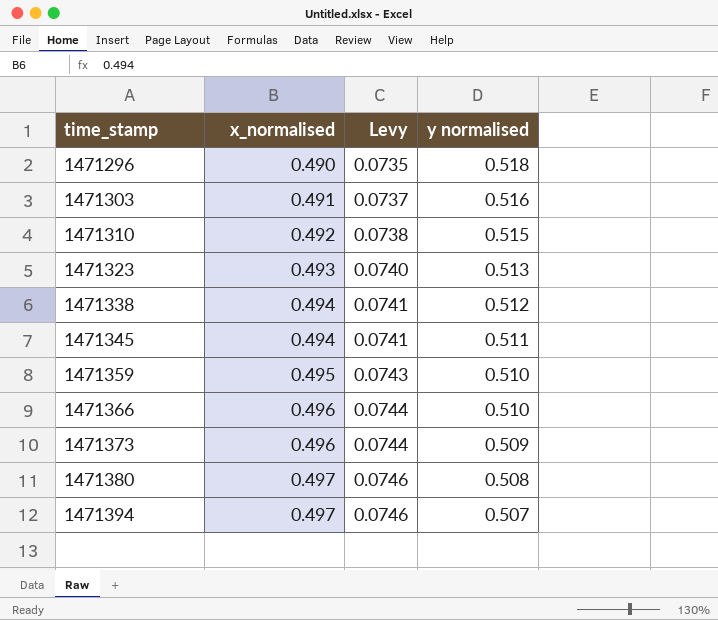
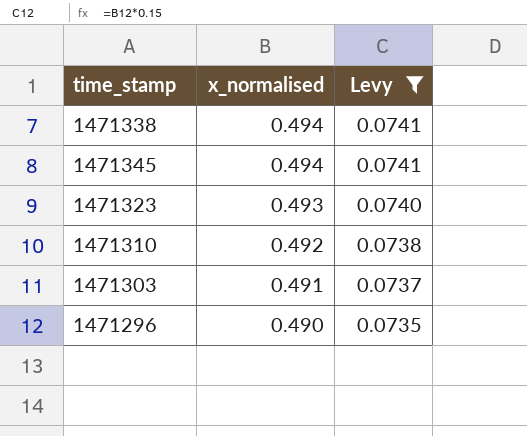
filter: none -> Levy <= 0.0741
row order: time_stamp ascending -> x_normalised descending
column y normalised | position: 4 -> none

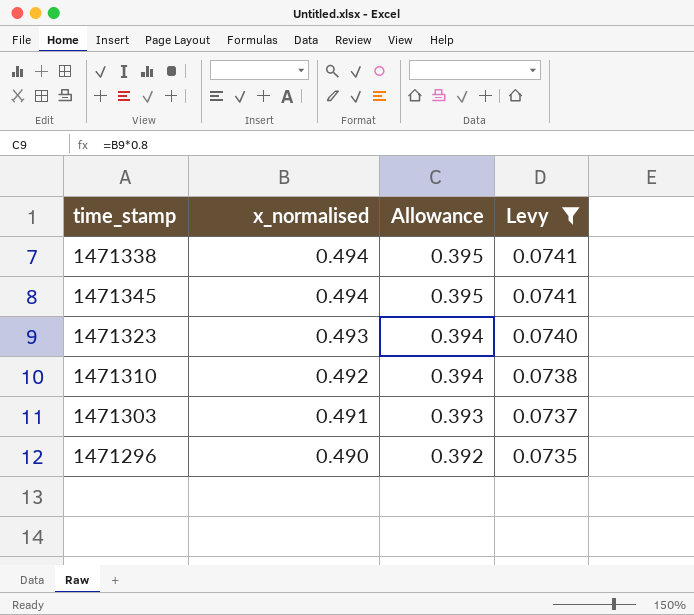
column Allowance | formula: none -> [x_normalised] * 0.8

